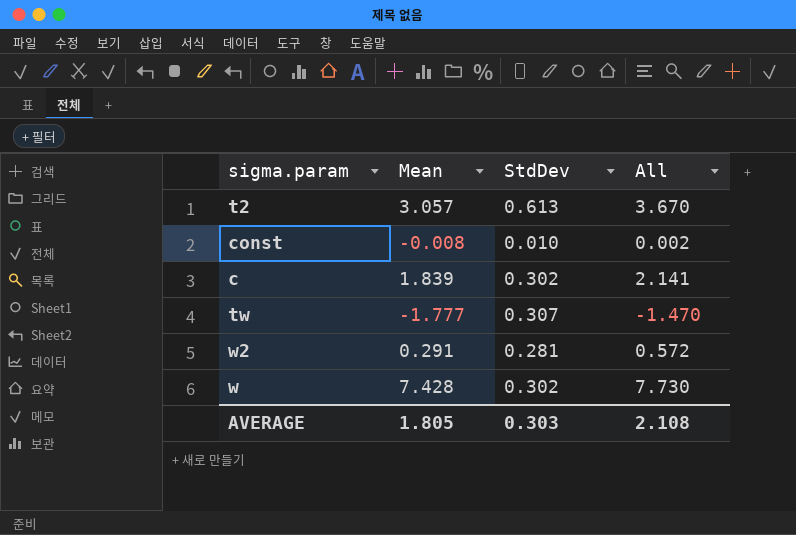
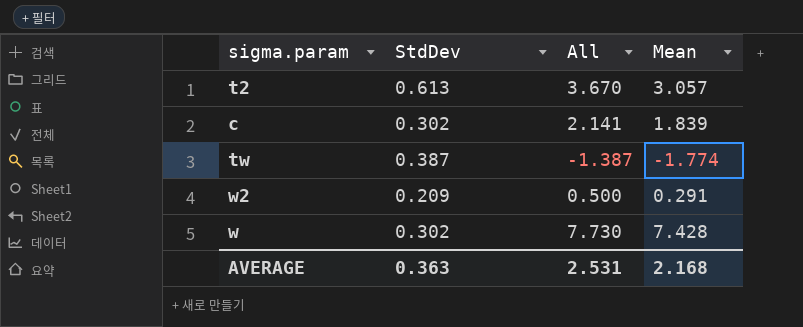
column Mean | position: 2 -> 4
row const: -0.008 | 0.010 | 0.002 -> none
tw | StdDev: 0.307 -> 0.387
tw | All: -1.470 -> -1.387
tw | Mean: -1.777 -> -1.774
w2 | StdDev: 0.281 -> 0.209
w2 | All: 0.572 -> 0.500
AVERAGE | StdDev: 0.303 -> 0.363
AVERAGE | All: 2.108 -> 2.531
AVERAGE | Mean: 1.805 -> 2.168

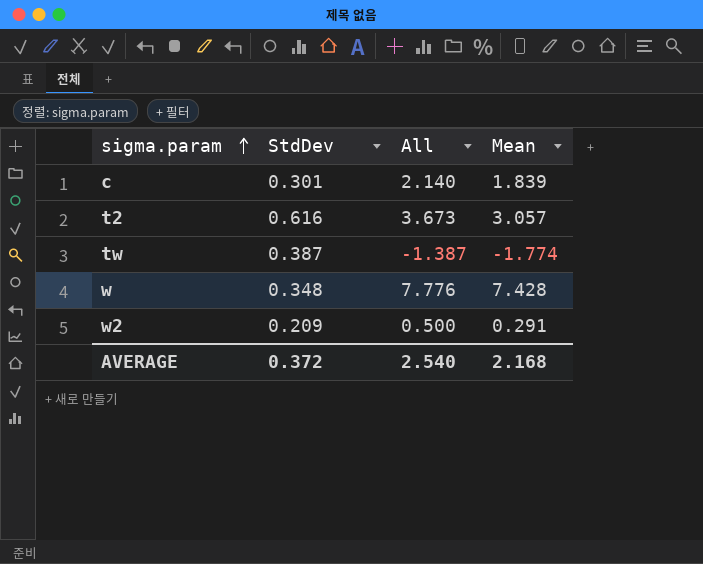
row order: none -> sigma.param ascending
c | StdDev: 0.302 -> 0.301
c | All: 2.141 -> 2.140
t2 | StdDev: 0.613 -> 0.616
t2 | All: 3.670 -> 3.673
w | StdDev: 0.302 -> 0.348
w | All: 7.730 -> 7.776
AVERAGE | StdDev: 0.363 -> 0.372
AVERAGE | All: 2.531 -> 2.540

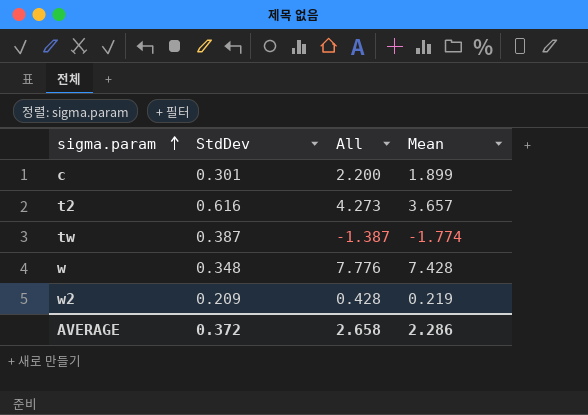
c | All: 2.140 -> 2.200
c | Mean: 1.839 -> 1.899
t2 | All: 3.673 -> 4.273
t2 | Mean: 3.057 -> 3.657
w2 | All: 0.500 -> 0.428
w2 | Mean: 0.291 -> 0.219
AVERAGE | All: 2.540 -> 2.658
AVERAGE | Mean: 2.168 -> 2.286

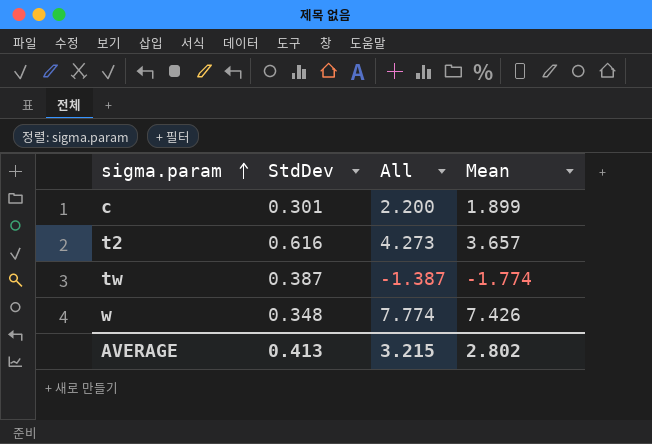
row w2: 0.209 | 0.428 | 0.219 -> none
w | All: 7.776 -> 7.774
w | Mean: 7.428 -> 7.426
AVERAGE | StdDev: 0.372 -> 0.413
AVERAGE | All: 2.658 -> 3.215
AVERAGE | Mean: 2.286 -> 2.802

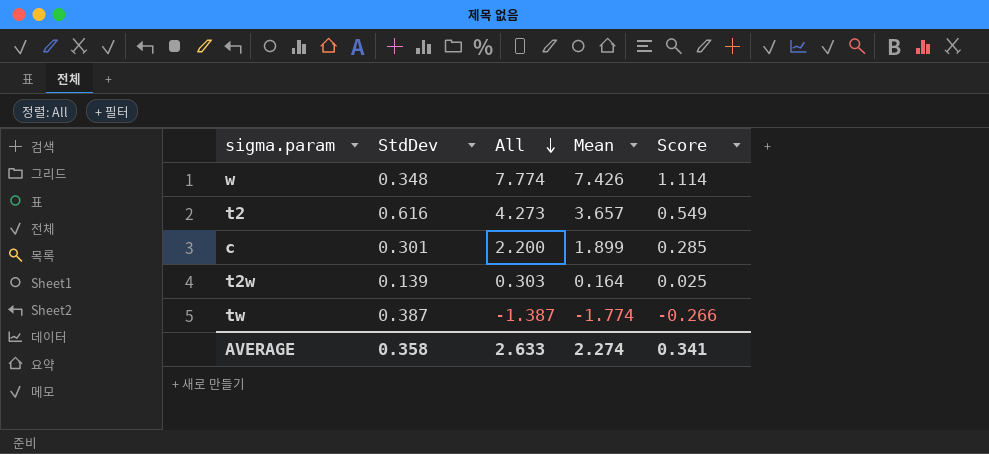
row order: sigma.param ascending -> All descending
column Score | formula: none -> [Mean] * 0.15
row t2w: none -> 0.139 | 0.303 | 0.164 | 0.025
AVERAGE | StdDev: 0.413 -> 0.358
AVERAGE | All: 3.215 -> 2.633
AVERAGE | Mean: 2.802 -> 2.274

